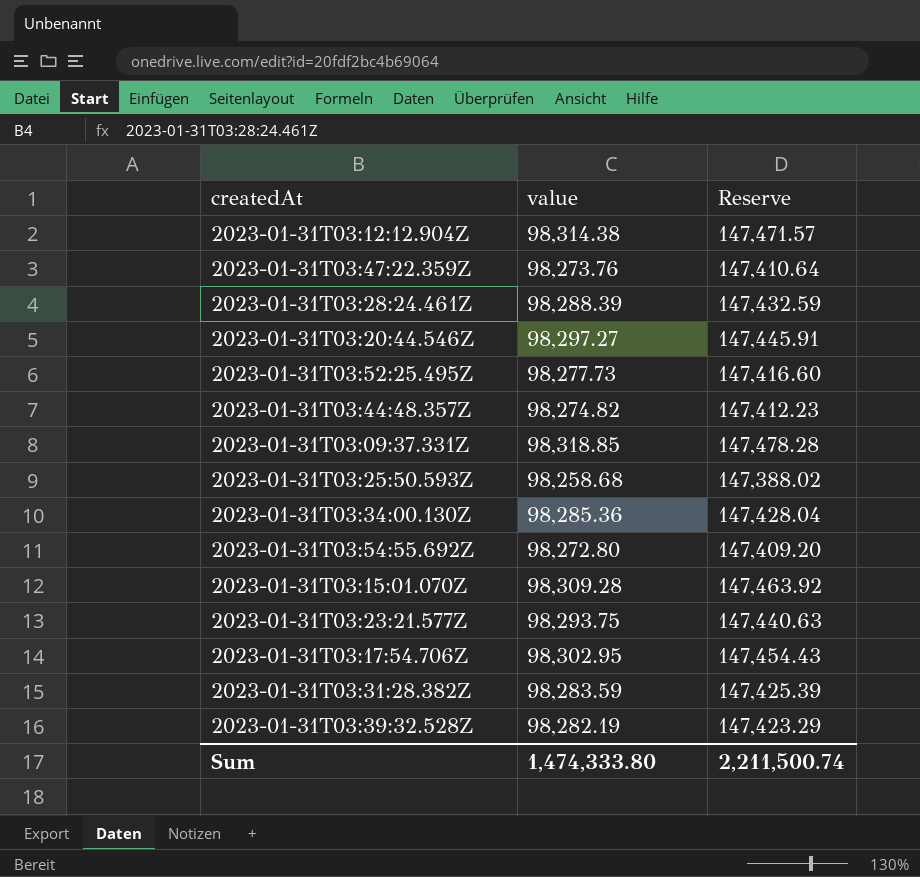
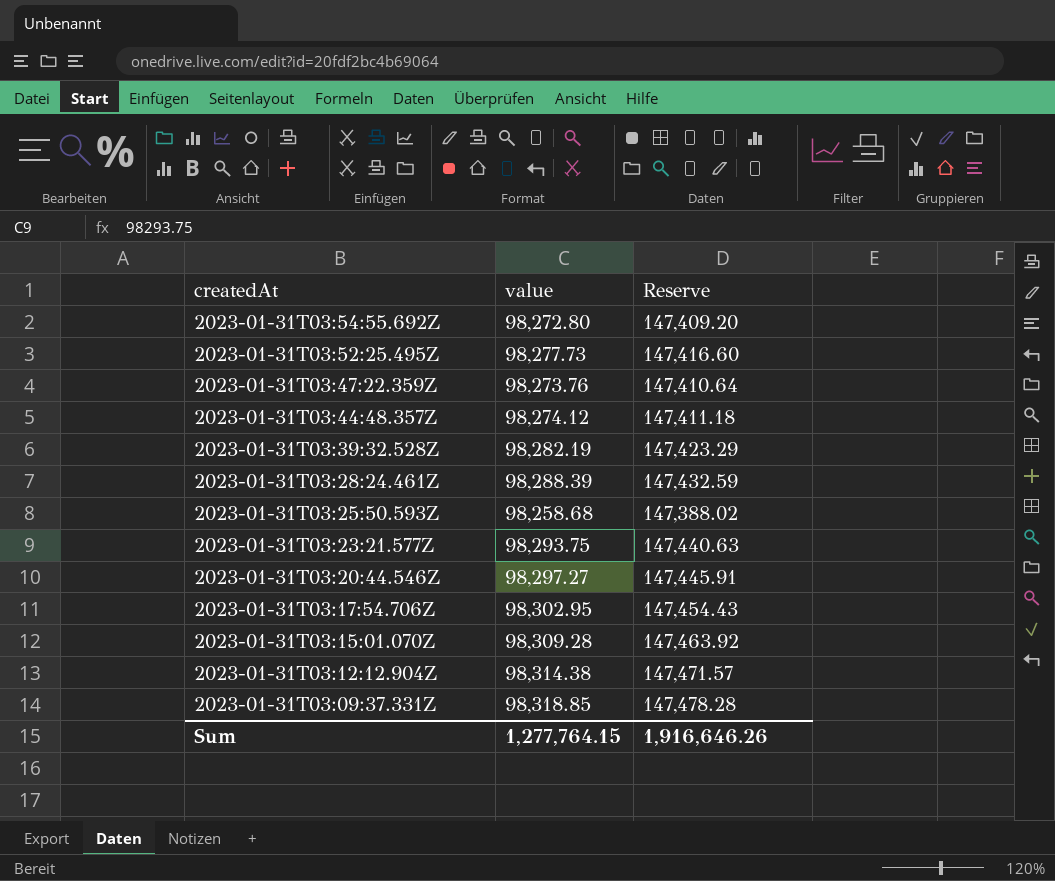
row order: none -> createdAt descending
row 2023-01-31T03:34:00.130Z: 98,285.36 | 147,428.04 -> none
row 2023-01-31T03:31:28.382Z: 98,283.59 | 147,425.39 -> none
2023-01-31T03:44:48.357Z | value: 98,274.82 -> 98,274.12
2023-01-31T03:44:48.357Z | Reserve: 147,412.23 -> 147,411.18
Sum | value: 1,474,333.80 -> 1,277,764.15
Sum | Reserve: 2,211,500.74 -> 1,916,646.26

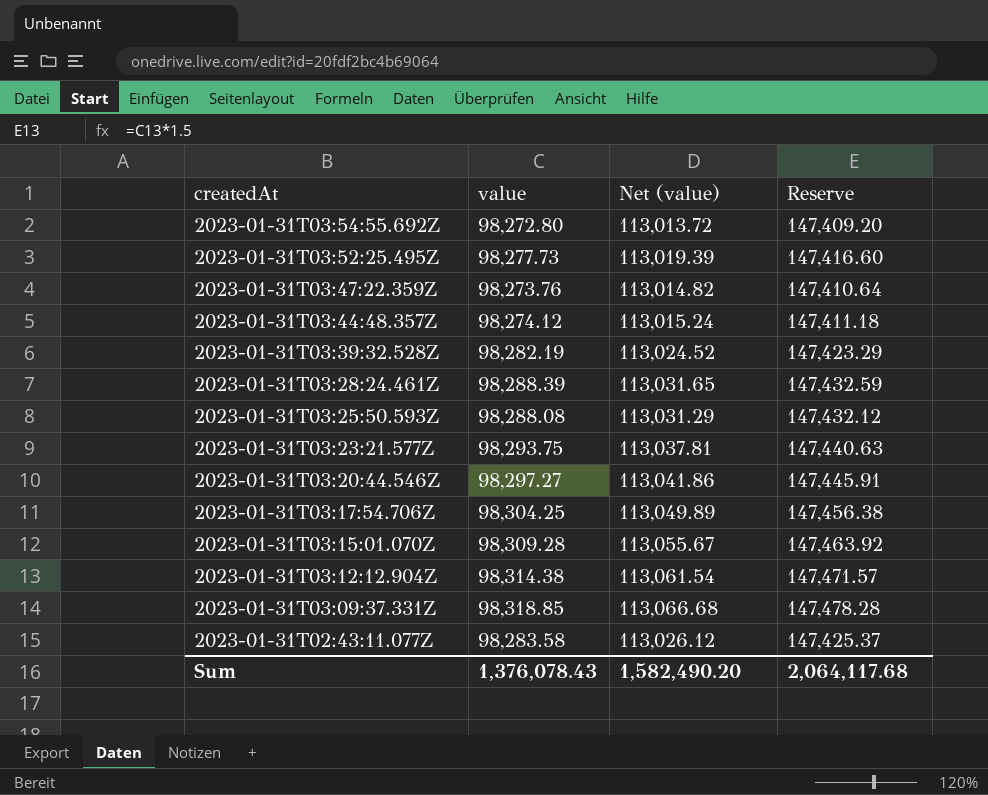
column Net (value) | formula: none -> [value] * 1.15
2023-01-31T03:25:50.593Z | value: 98,258.68 -> 98,288.08
2023-01-31T03:25:50.593Z | Reserve: 147,388.02 -> 147,432.12
2023-01-31T03:17:54.706Z | value: 98,302.95 -> 98,304.25
2023-01-31T03:17:54.706Z | Reserve: 147,454.43 -> 147,456.38
row 2023-01-31T02:43:11.077Z: none -> 98,283.58 | 113,026.12 | 147,425.37
Sum | value: 1,277,764.15 -> 1,376,078.43
Sum | Reserve: 1,916,646.26 -> 2,064,117.68

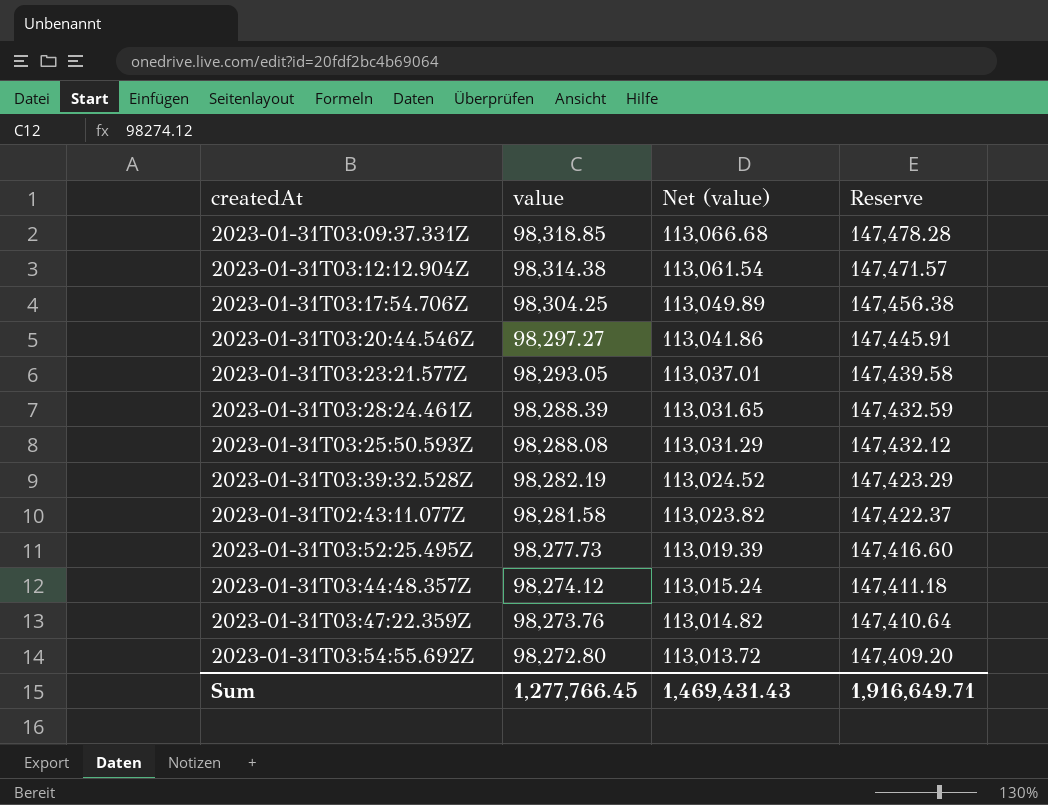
row order: createdAt descending -> value descending
row 2023-01-31T03:15:01.070Z: 98,309.28 | 113,055.67 | 147,463.92 -> none
2023-01-31T03:23:21.577Z | value: 98,293.75 -> 98,293.05
2023-01-31T03:23:21.577Z | Net (value): 113,037.81 -> 113,037.01
2023-01-31T03:23:21.577Z | Reserve: 147,440.63 -> 147,439.58
2023-01-31T02:43:11.077Z | value: 98,283.58 -> 98,281.58
2023-01-31T02:43:11.077Z | Net (value): 113,026.12 -> 113,023.82
2023-01-31T02:43:11.077Z | Reserve: 147,425.37 -> 147,422.37
Sum | value: 1,376,078.43 -> 1,277,766.45
Sum | Net (value): 1,582,490.20 -> 1,469,431.43
Sum | Reserve: 2,064,117.68 -> 1,916,649.71

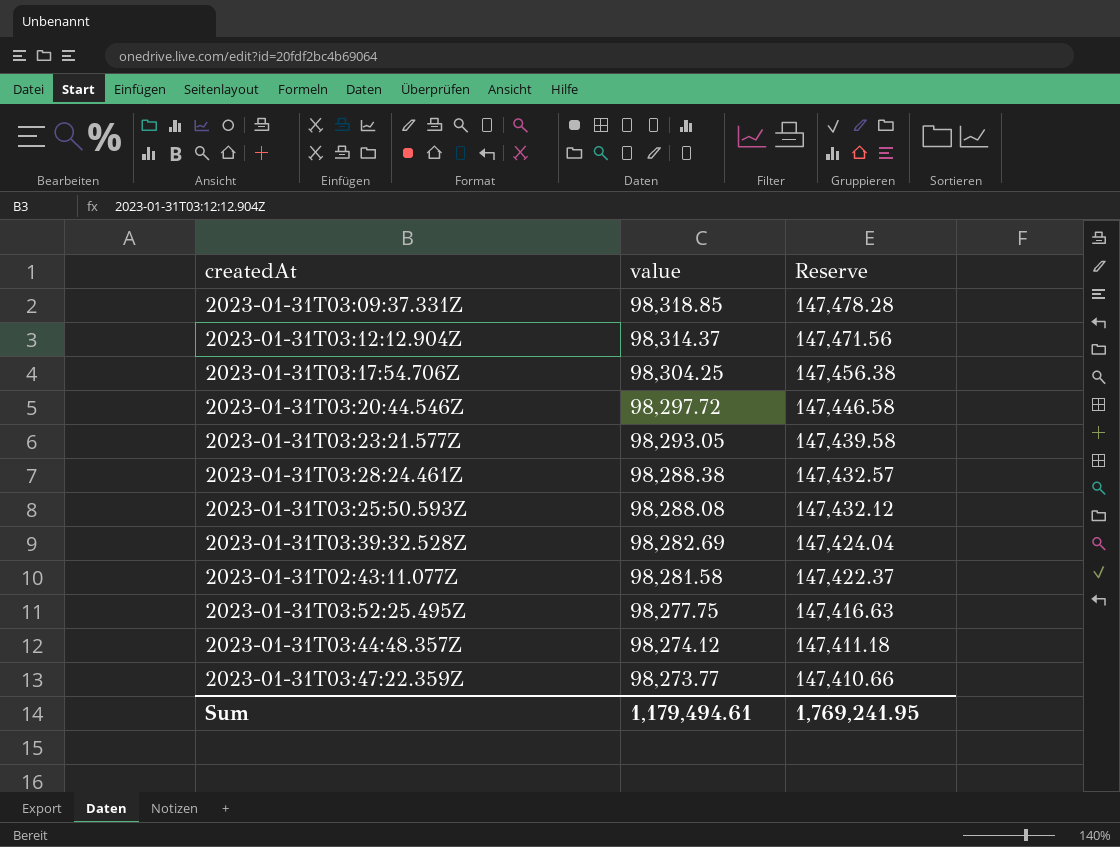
column Net (value) | formula: [value] * 1.15 -> none
row 2023-01-31T03:54:55.692Z: 98,272.80 | 113,013.72 | 147,409.20 -> none
2023-01-31T03:12:12.904Z | value: 98,314.38 -> 98,314.37
2023-01-31T03:12:12.904Z | Reserve: 147,471.57 -> 147,471.56
2023-01-31T03:20:44.546Z | value: 98,297.27 -> 98,297.72
2023-01-31T03:20:44.546Z | Reserve: 147,445.91 -> 147,446.58
2023-01-31T03:28:24.461Z | value: 98,288.39 -> 98,288.38
2023-01-31T03:28:24.461Z | Reserve: 147,432.59 -> 147,432.57
2023-01-31T03:39:32.528Z | value: 98,282.19 -> 98,282.69
2023-01-31T03:39:32.528Z | Reserve: 147,423.29 -> 147,424.04
2023-01-31T03:52:25.495Z | value: 98,277.73 -> 98,277.75
2023-01-31T03:52:25.495Z | Reserve: 147,416.60 -> 147,416.63
2023-01-31T03:47:22.359Z | value: 98,273.76 -> 98,273.77
2023-01-31T03:47:22.359Z | Reserve: 147,410.64 -> 147,410.66
Sum | value: 1,277,766.45 -> 1,179,494.61
Sum | Reserve: 1,916,649.71 -> 1,769,241.95

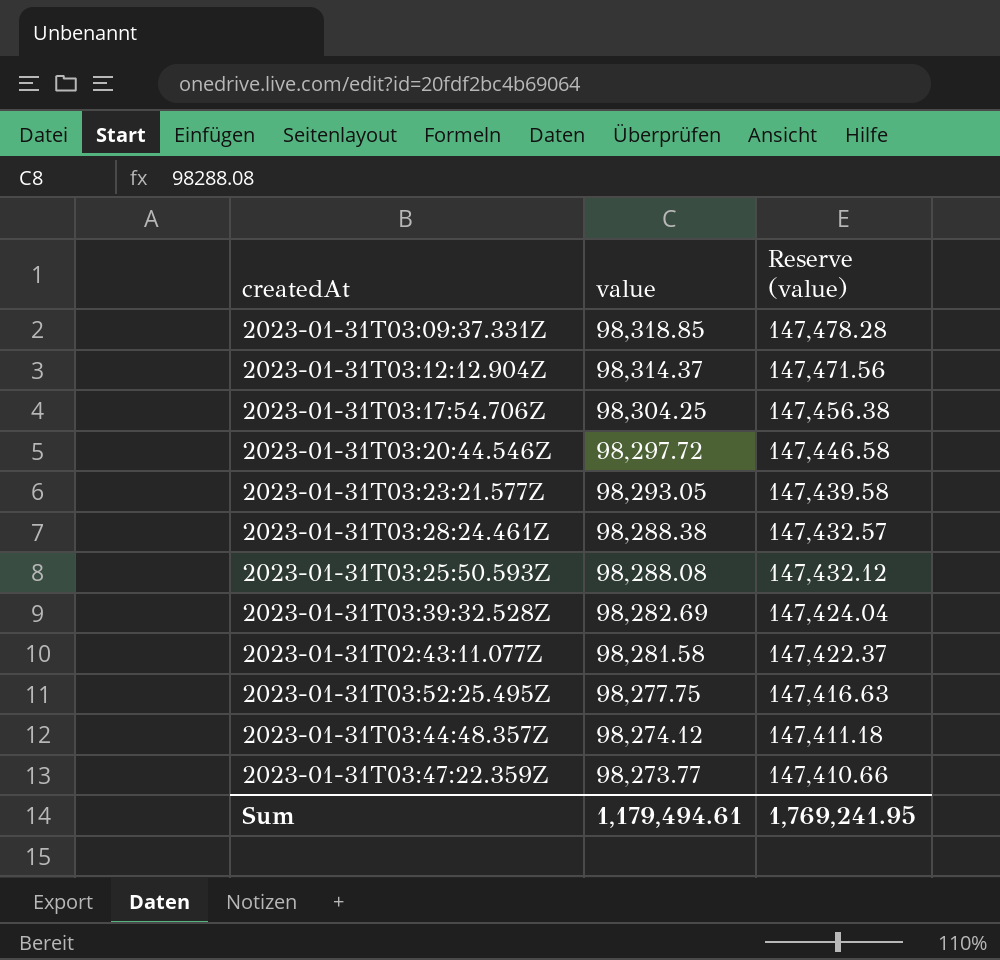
column name: Reserve -> Reserve (value)

